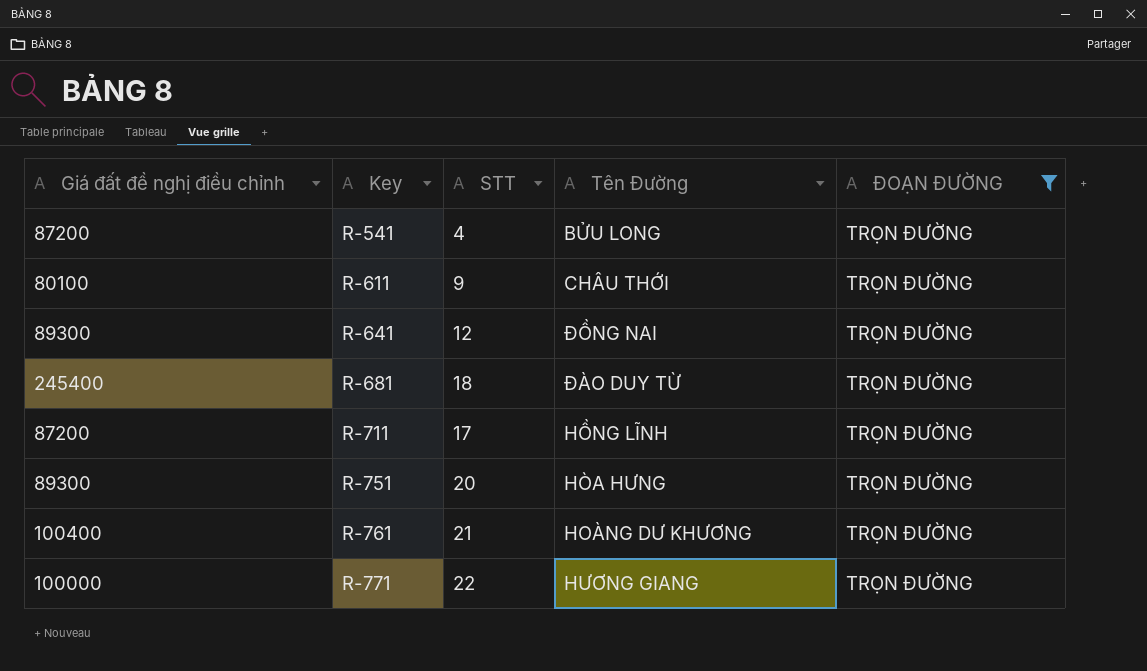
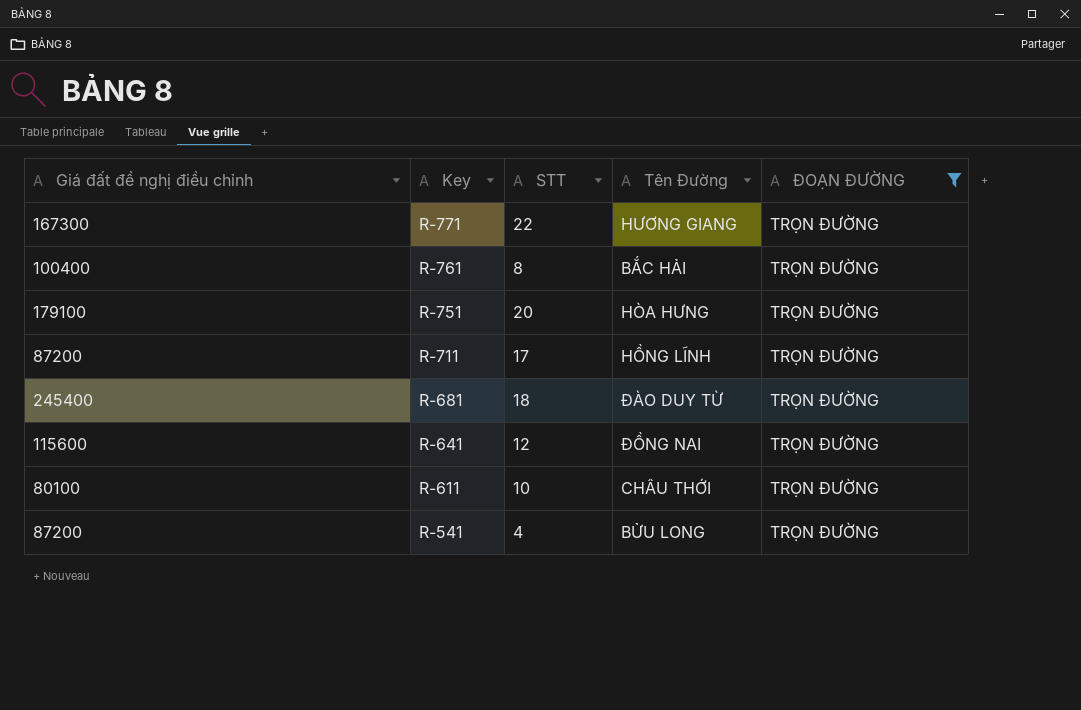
row order: Key ascending -> Key descending
R-771 | Giá đất đề nghị điều chỉnh: 100000 -> 167300
R-761 | STT: 21 -> 8
R-761 | Tên Đường: HOÀNG DƯ KHƯƠNG -> BẮC HẢI
R-751 | Giá đất đề nghị điều chỉnh: 89300 -> 179100
R-641 | Giá đất đề nghị điều chỉnh: 89300 -> 115600
R-611 | STT: 9 -> 10

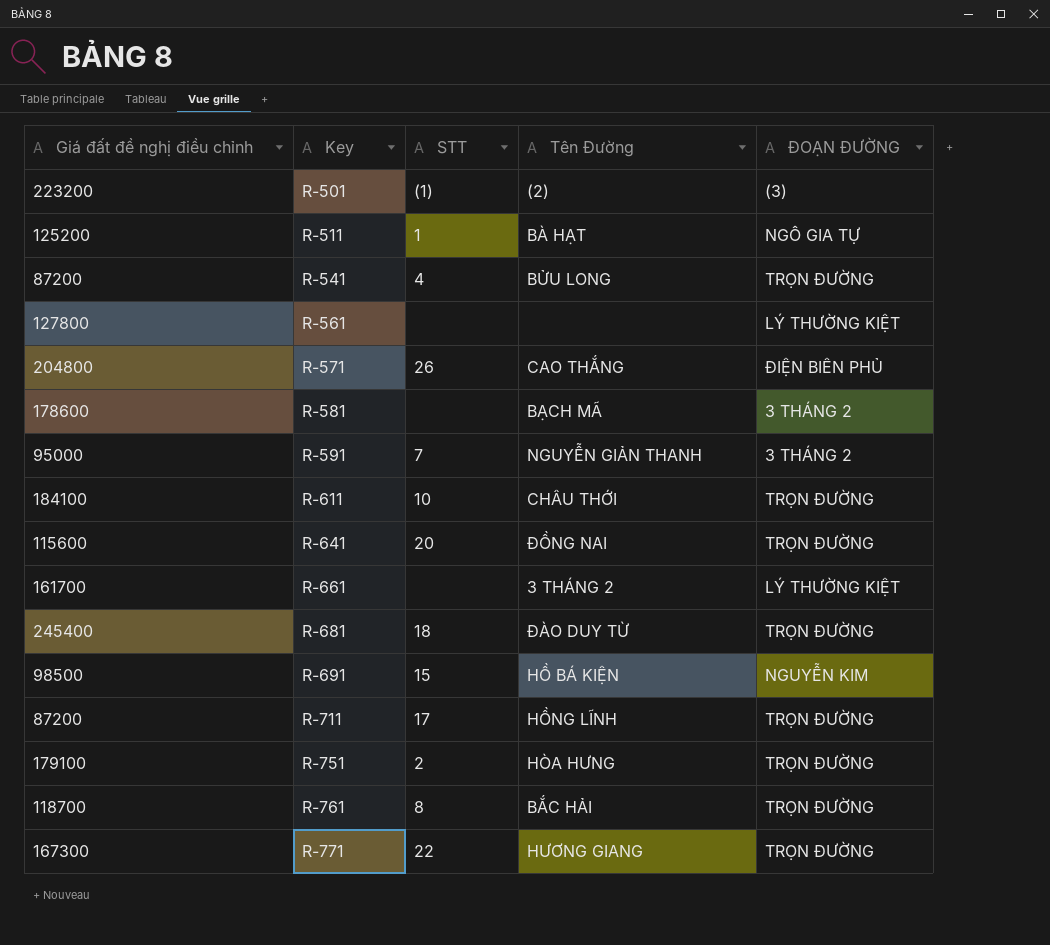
filter: ĐOẠN ĐƯỜNG = TRỌN ĐƯỜNG -> none
row order: Key descending -> Key ascending
R-611 | Giá đất đề nghị điều chỉnh: 80100 -> 184100
R-641 | STT: 12 -> 20
R-751 | STT: 20 -> 2
R-761 | Giá đất đề nghị điều chỉnh: 100400 -> 118700

